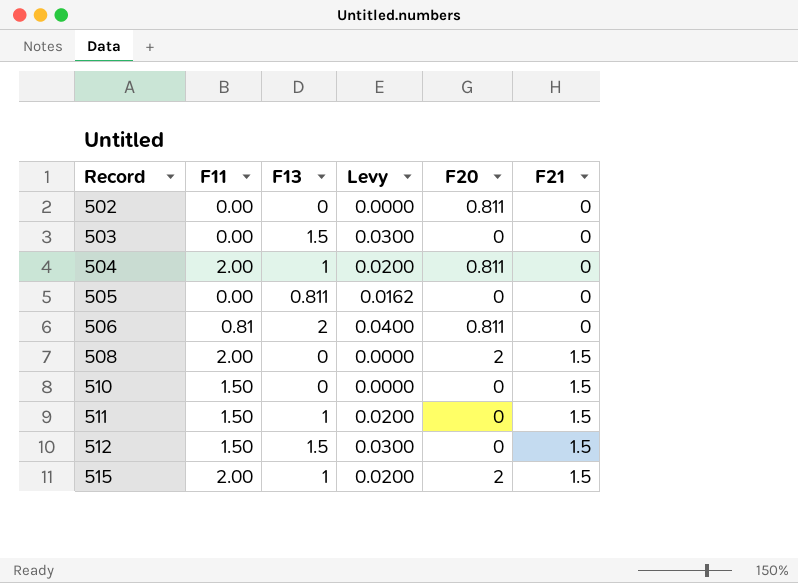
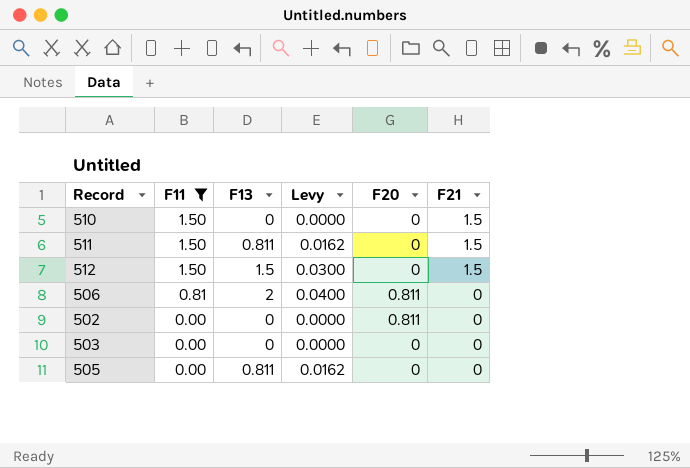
filter: none -> F11 != 2.00
row order: Record ascending -> F11 descending
511 | F13: 1 -> 0.811
511 | Levy: 0.0200 -> 0.0162
503 | F13: 1.5 -> 0
503 | Levy: 0.0300 -> 0.0000

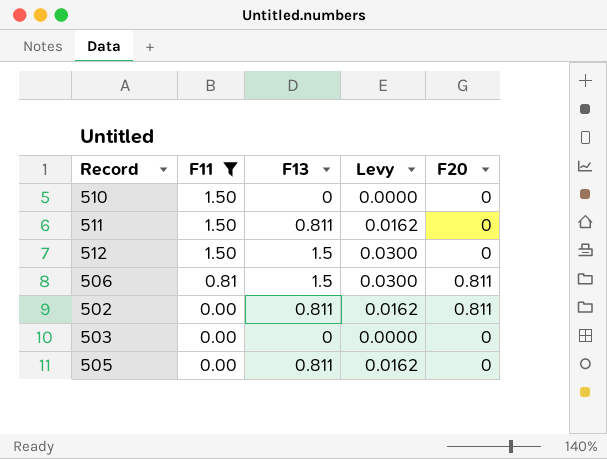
column F21 | position: 6 -> none
506 | F13: 2 -> 1.5
506 | Levy: 0.0400 -> 0.0300
502 | F13: 0 -> 0.811
502 | Levy: 0.0000 -> 0.0162

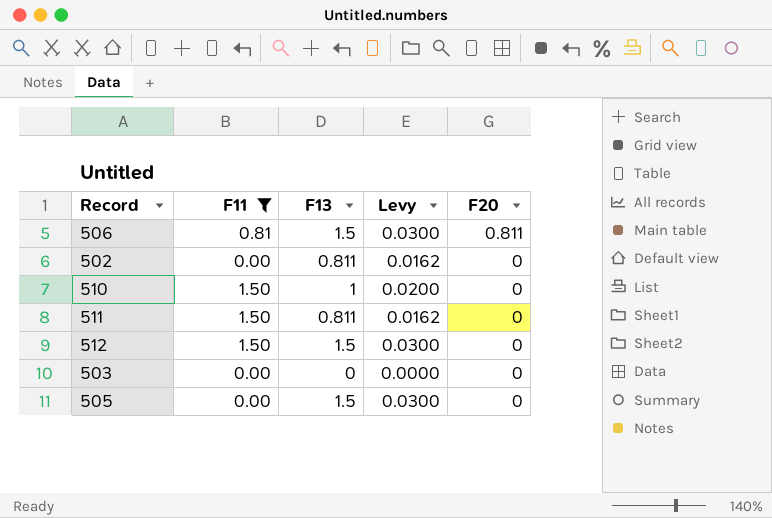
row order: F11 descending -> F20 descending
502 | F20: 0.811 -> 0
510 | F13: 0 -> 1
510 | Levy: 0.0000 -> 0.0200
505 | F13: 0.811 -> 1.5
505 | Levy: 0.0162 -> 0.0300

